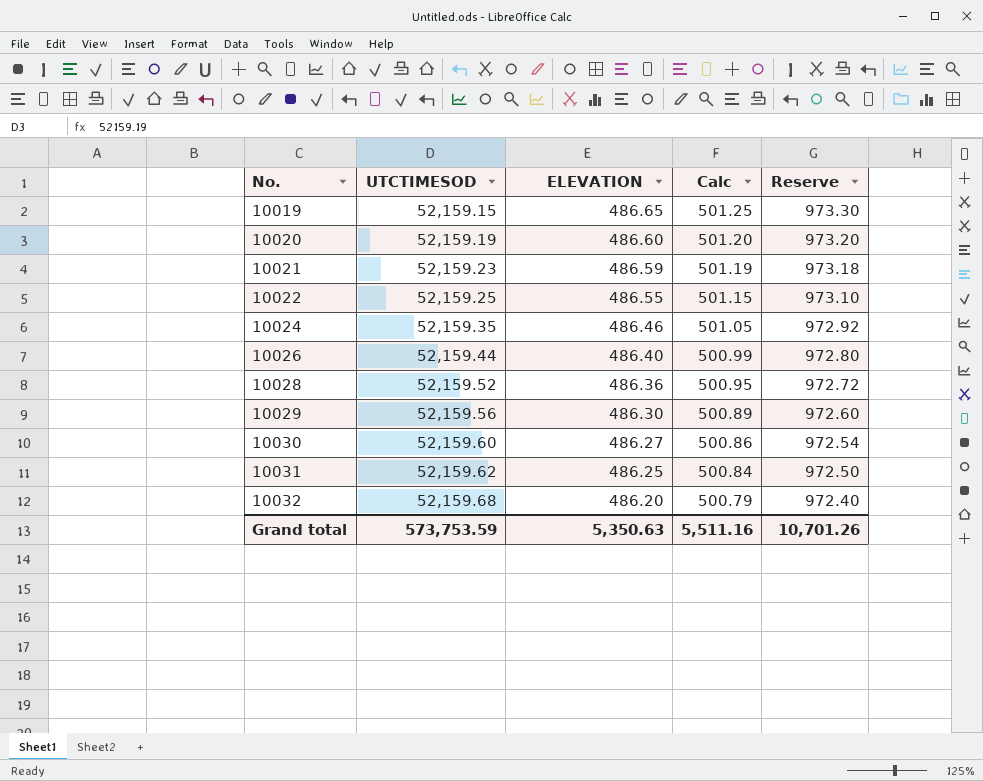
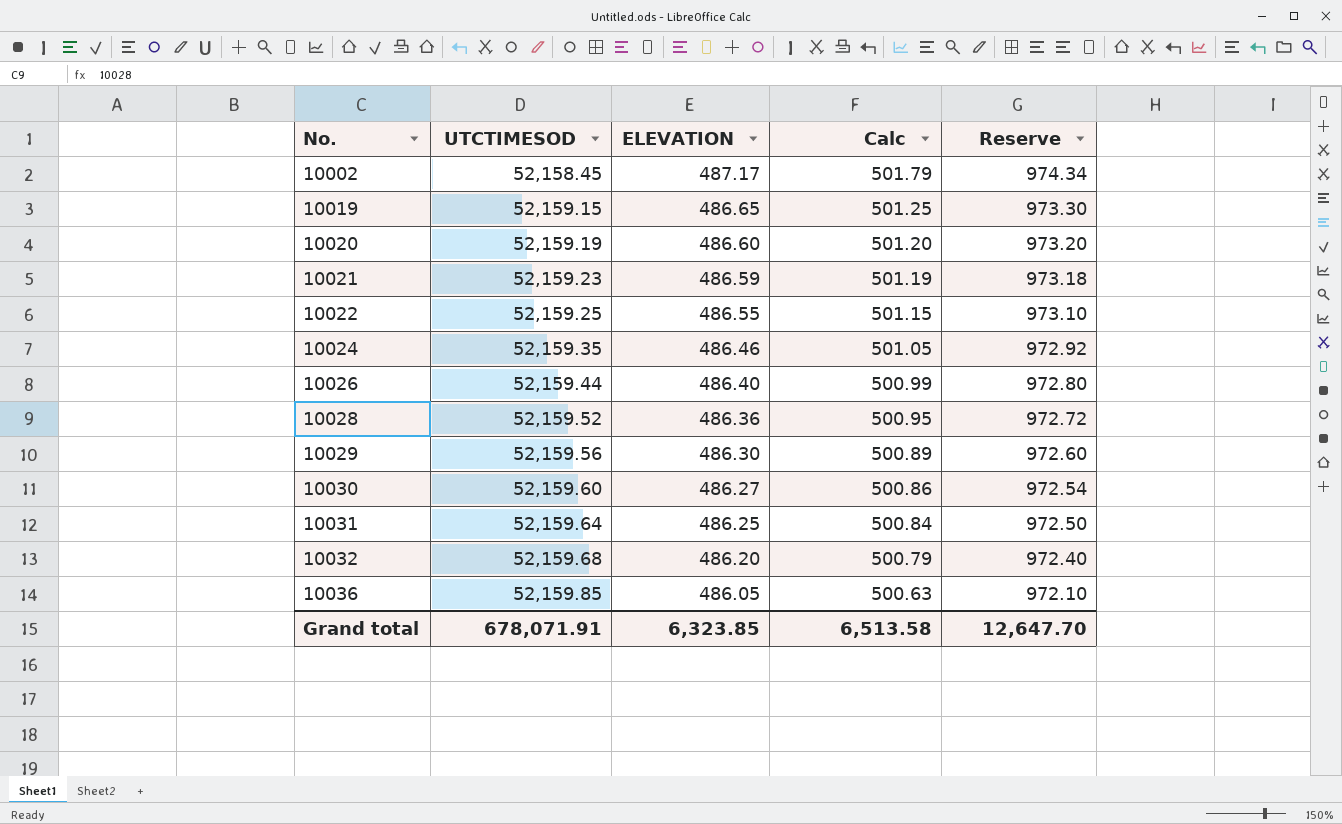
row 10002: none -> 52,158.45 | 487.17 | 501.79 | 974.34
10031 | UTCTIMESOD: 52,159.62 -> 52,159.64
row 10036: none -> 52,159.85 | 486.05 | 500.63 | 972.10
Grand total | UTCTIMESOD: 573,753.59 -> 678,071.91
Grand total | ELEVATION: 5,350.63 -> 6,323.85
Grand total | Calc: 5,511.16 -> 6,513.58
Grand total | Reserve: 10,701.26 -> 12,647.70

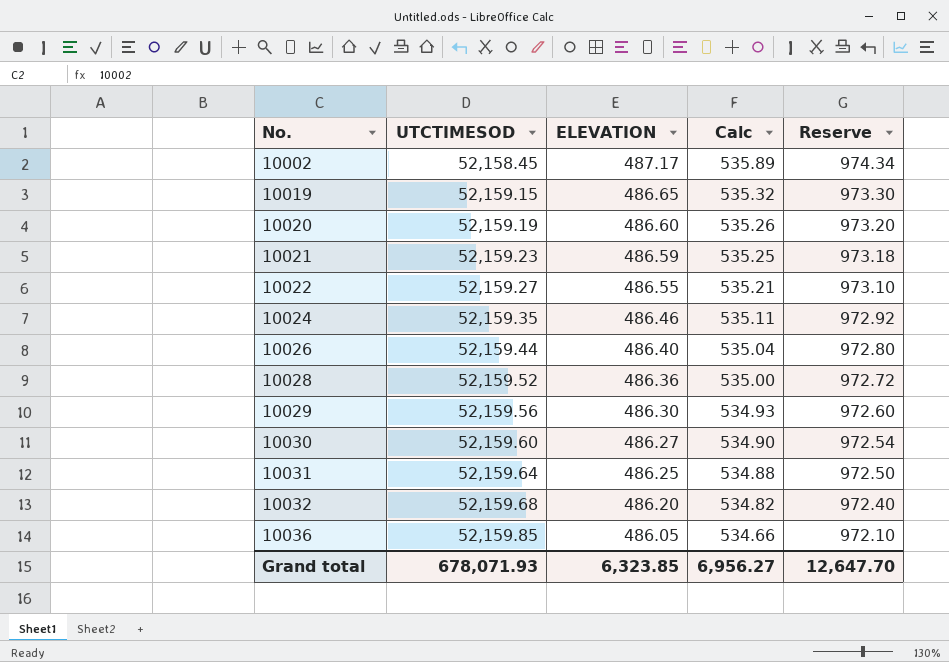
column Calc | formula: [ELEVATION] * 1.03 -> [ELEVATION] * 1.1
10022 | UTCTIMESOD: 52,159.25 -> 52,159.27
Grand total | UTCTIMESOD: 678,071.91 -> 678,071.93
Grand total | Calc: 6,513.58 -> 6,956.27

